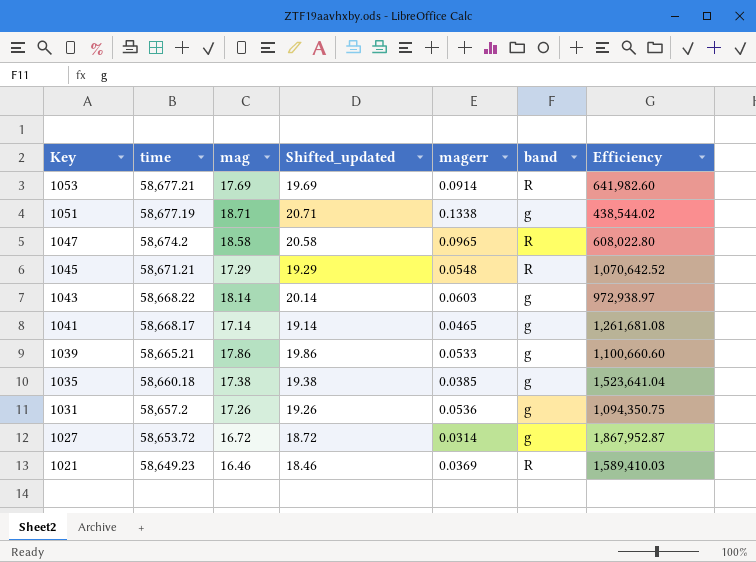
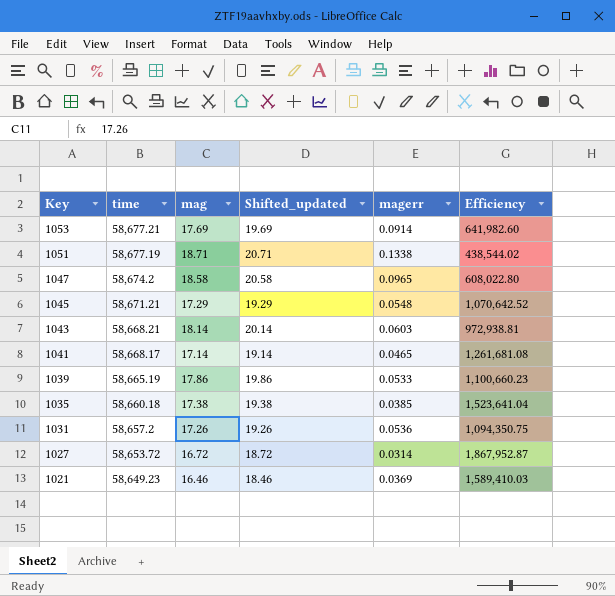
column band | position: 6 -> none
1043 | time: 58,668.22 -> 58,668.21
1043 | Efficiency: 972,938.97 -> 972,938.81
1039 | time: 58,665.21 -> 58,665.19
1039 | Efficiency: 1,100,660.60 -> 1,100,660.23

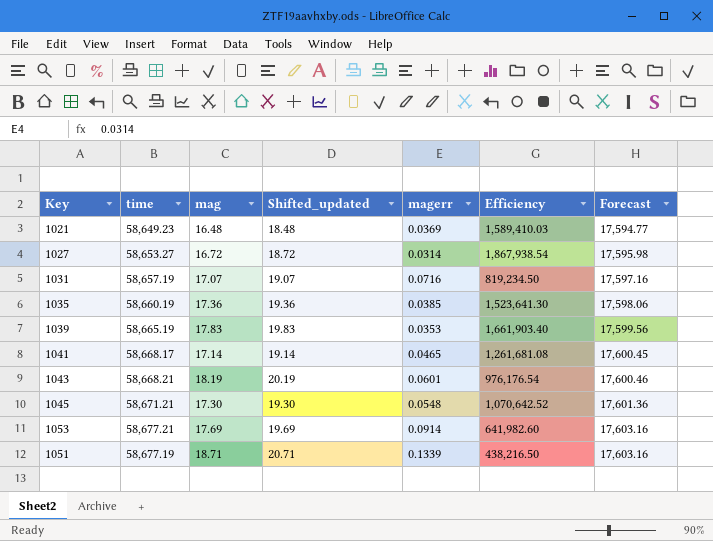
row order: Key descending -> Forecast ascending
column Forecast | formula: none -> [time] * 0.3
row 1047: 58,674.2 | 18.58 | 20.58 | 0.0965 | 608,022.80 -> none
1021 | mag: 16.46 -> 16.48
1021 | Shifted_updated: 18.46 -> 18.48
1027 | time: 58,653.72 -> 58,653.27
1027 | Efficiency: 1,867,952.87 -> 1,867,938.54
1031 | time: 58,657.2 -> 58,657.19
1031 | mag: 17.26 -> 17.07
1031 | Shifted_updated: 19.26 -> 19.07
1031 | magerr: 0.0536 -> 0.0716
1031 | Efficiency: 1,094,350.75 -> 819,234.50
1035 | time: 58,660.18 -> 58,660.19
1035 | mag: 17.38 -> 17.36
1035 | Shifted_updated: 19.38 -> 19.36
1035 | Efficiency: 1,523,641.04 -> 1,523,641.30
1039 | mag: 17.86 -> 17.83
1039 | Shifted_updated: 19.86 -> 19.83
1039 | magerr: 0.0533 -> 0.0353
1039 | Efficiency: 1,100,660.23 -> 1,661,903.40
1043 | mag: 18.14 -> 18.19
1043 | Shifted_updated: 20.14 -> 20.19
1043 | magerr: 0.0603 -> 0.0601
1043 | Efficiency: 972,938.81 -> 976,176.54
1045 | mag: 17.29 -> 17.30
1045 | Shifted_updated: 19.29 -> 19.30
1051 | magerr: 0.1338 -> 0.1339
1051 | Efficiency: 438,544.02 -> 438,216.50

